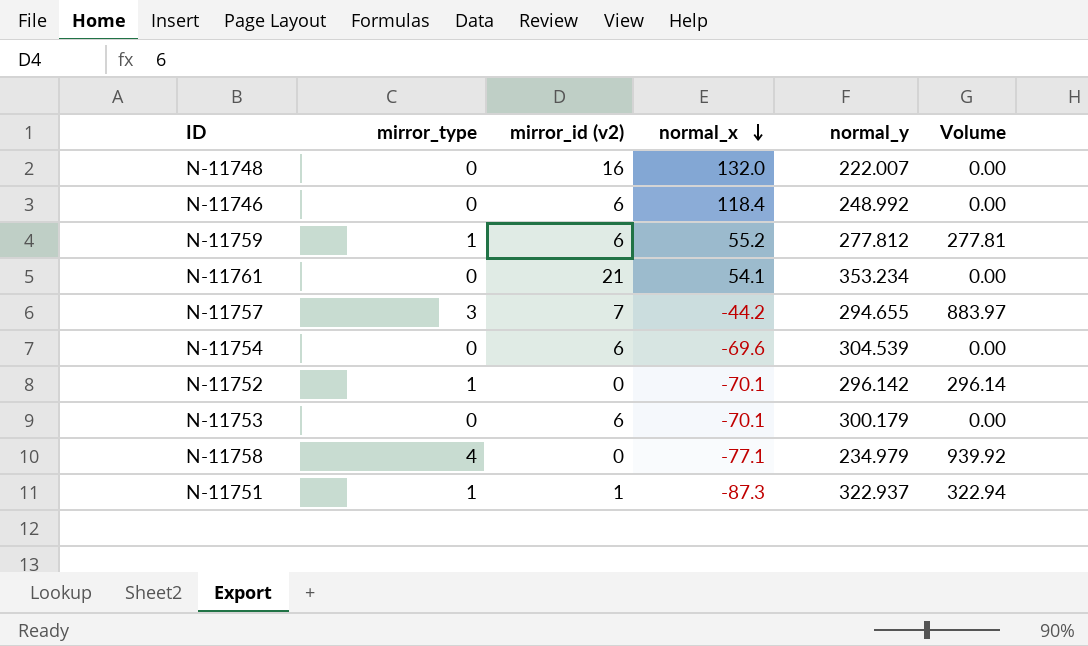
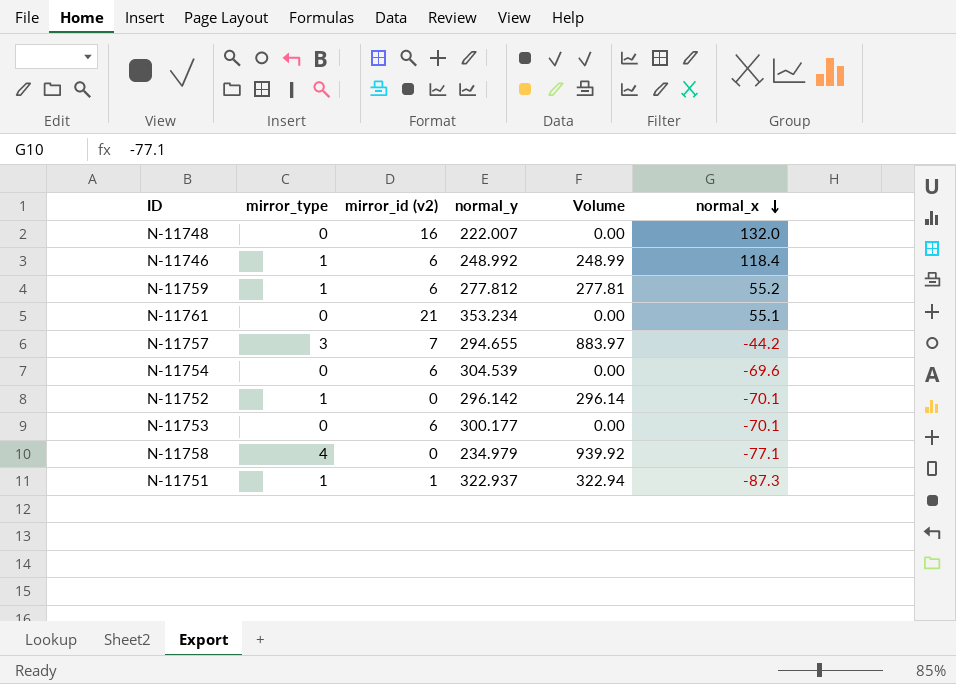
column normal_x | position: 4 -> 6
N-11746 | mirror_type: 0 -> 1
N-11746 | Volume: 0.00 -> 248.99
N-11761 | normal_x: 54.1 -> 55.1
N-11753 | normal_y: 300.179 -> 300.177

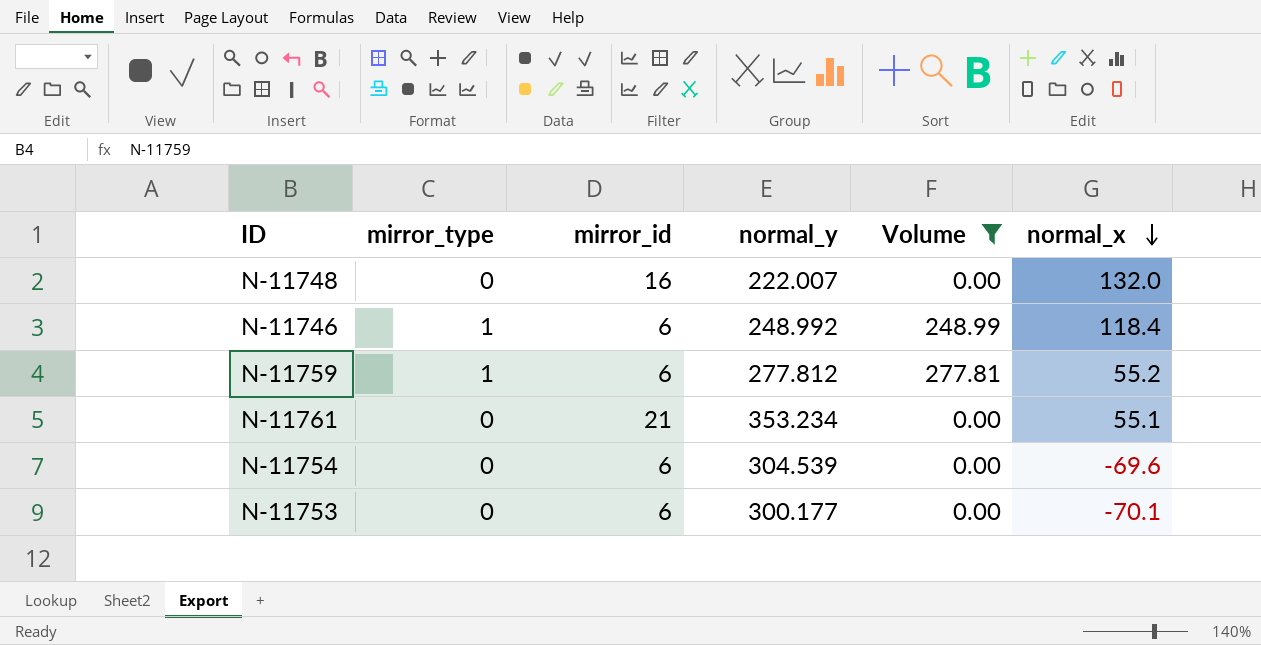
filter: none -> Volume <= 277.81
column name: mirror_id (v2) -> mirror_id

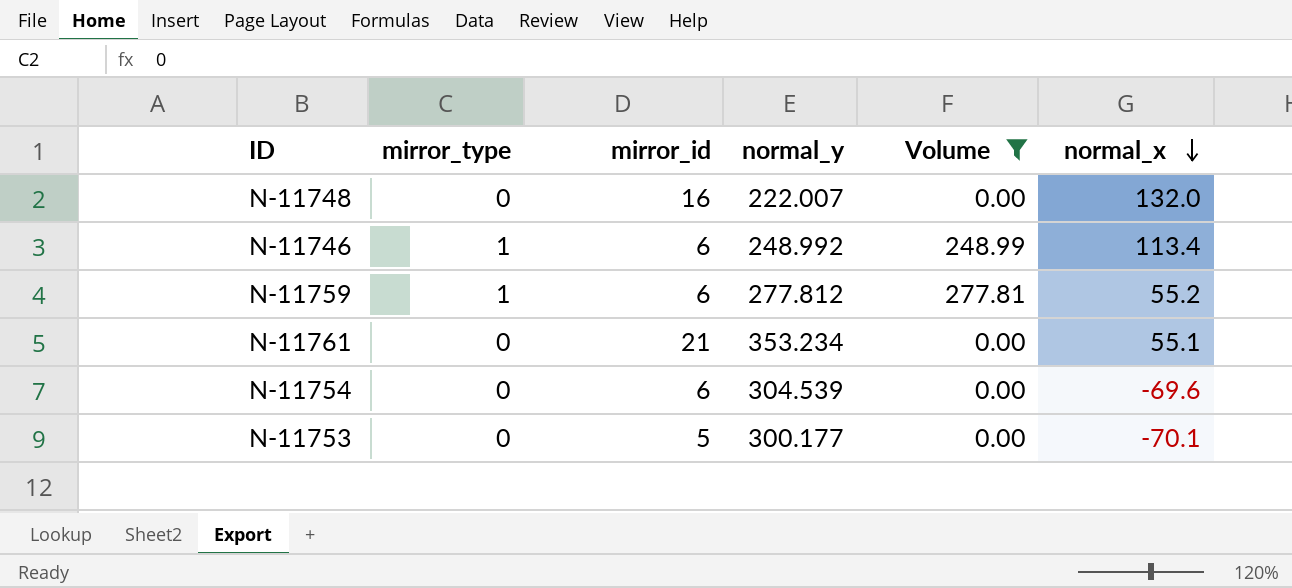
N-11746 | normal_x: 118.4 -> 113.4
N-11753 | mirror_id: 6 -> 5

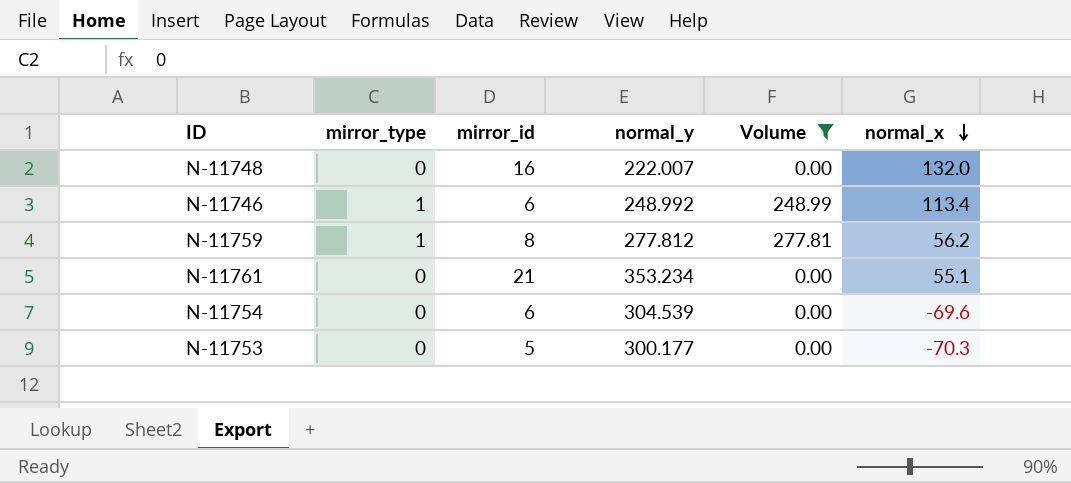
N-11759 | mirror_id: 6 -> 8
N-11759 | normal_x: 55.2 -> 56.2
N-11753 | normal_x: -70.1 -> -70.3

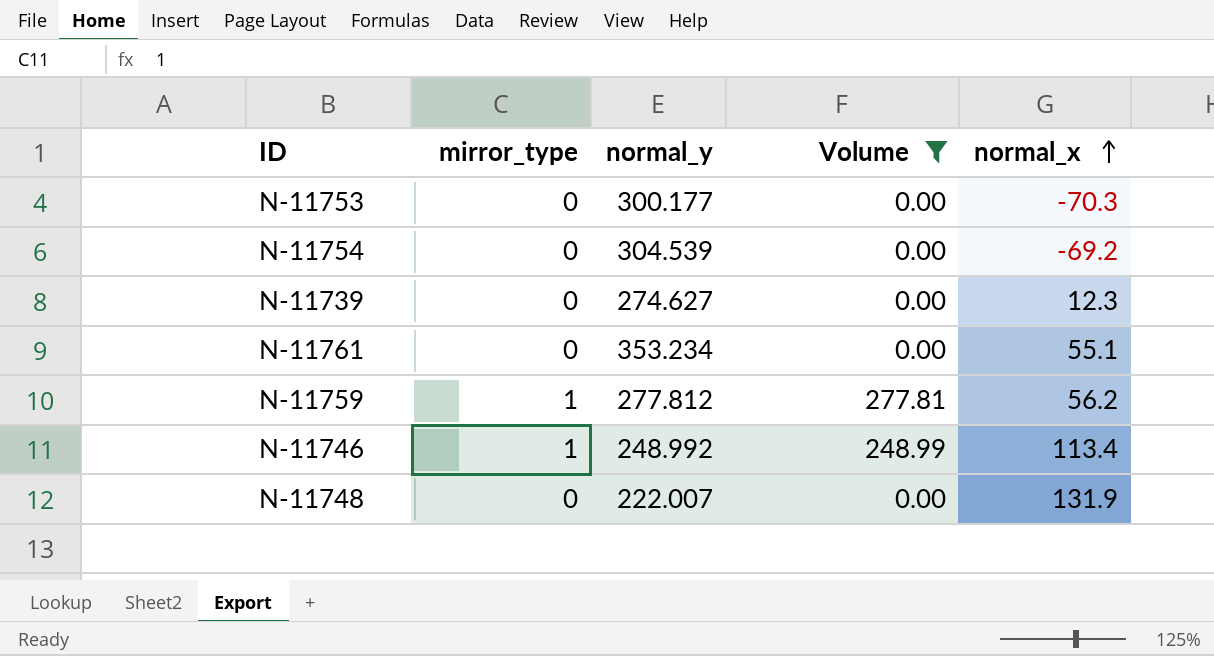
row order: normal_x descending -> normal_x ascending
column mirror_id | position: 3 -> none
N-11754 | normal_x: -69.6 -> -69.2
row N-11739: none -> 0 | 274.627 | 0.00 | 12.3
N-11748 | normal_x: 132.0 -> 131.9

